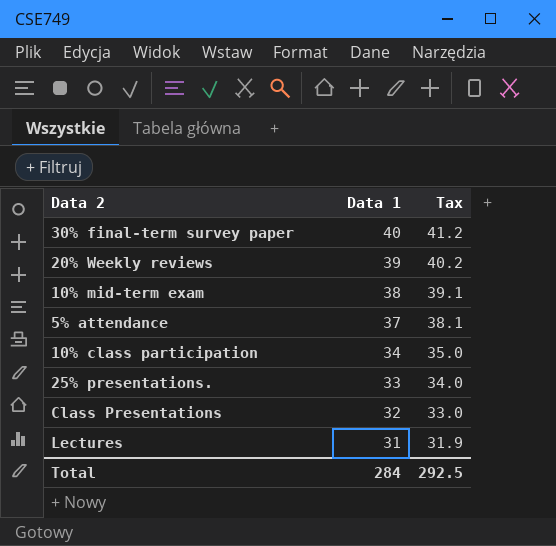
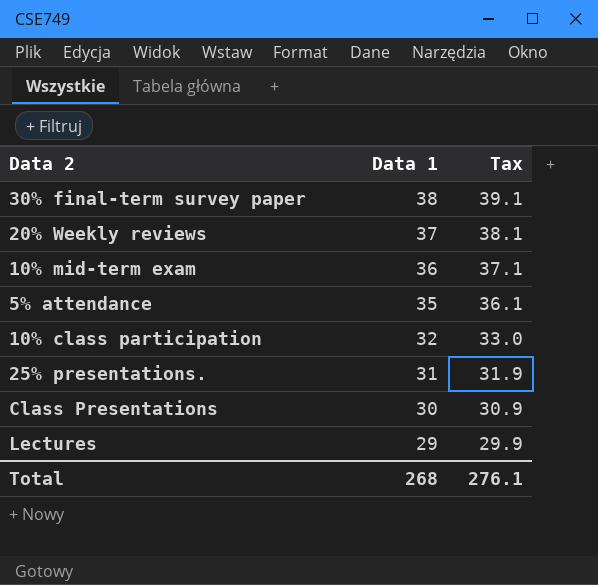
30% final-term survey paper | Data 1: 40 -> 38
30% final-term survey paper | Tax: 41.2 -> 39.1
20% Weekly reviews | Data 1: 39 -> 37
20% Weekly reviews | Tax: 40.2 -> 38.1
10% mid-term exam | Data 1: 38 -> 36
10% mid-term exam | Tax: 39.1 -> 37.1
5% attendance | Data 1: 37 -> 35
5% attendance | Tax: 38.1 -> 36.1
10% class participation | Data 1: 34 -> 32
10% class participation | Tax: 35.0 -> 33.0
25% presentations. | Data 1: 33 -> 31
25% presentations. | Tax: 34.0 -> 31.9
Class Presentations | Data 1: 32 -> 30
Class Presentations | Tax: 33.0 -> 30.9
Lectures | Data 1: 31 -> 29
Lectures | Tax: 31.9 -> 29.9
Total | Data 1: 284 -> 268
Total | Tax: 292.5 -> 276.1

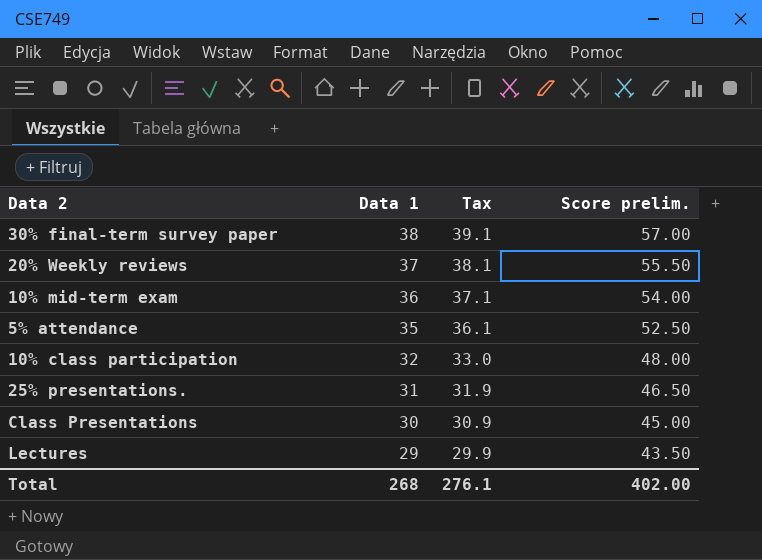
column Score prelim. | formula: none -> [Data 1] * 1.5

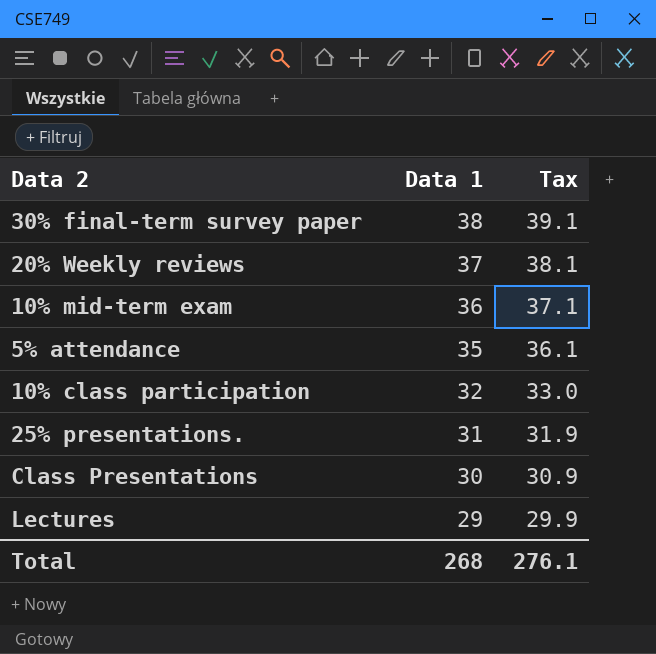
column Score prelim. | formula: [Data 1] * 1.5 -> none

